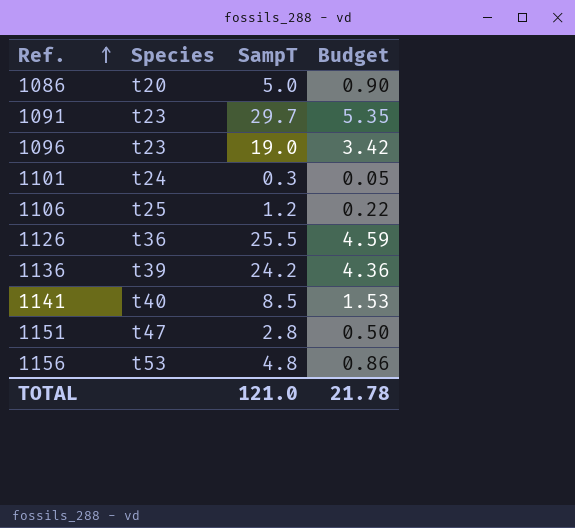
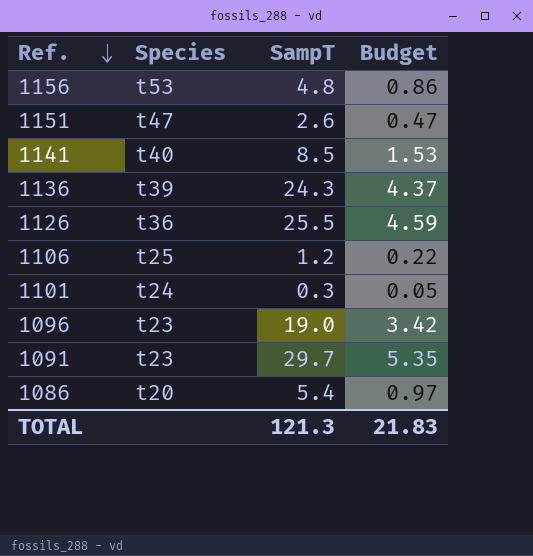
row order: Ref. ascending -> Ref. descending
1151 | SampT: 2.8 -> 2.6
1151 | Budget: 0.50 -> 0.47
1136 | SampT: 24.2 -> 24.3
1136 | Budget: 4.36 -> 4.37
1086 | SampT: 5.0 -> 5.4
1086 | Budget: 0.90 -> 0.97
TOTAL | SampT: 121.0 -> 121.3
TOTAL | Budget: 21.78 -> 21.83

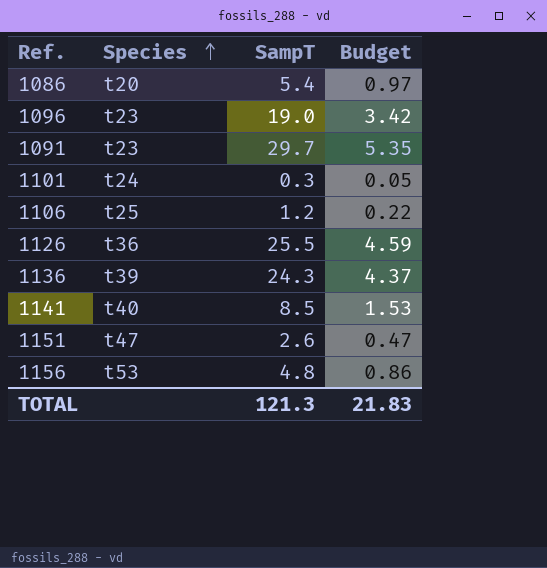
row order: Ref. descending -> Species ascending

